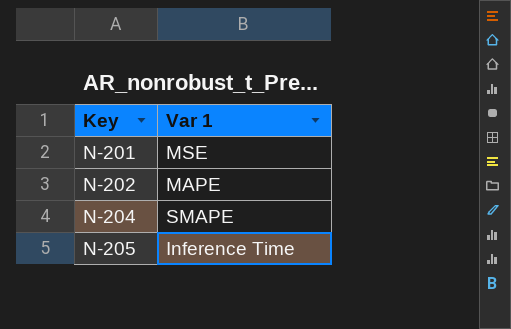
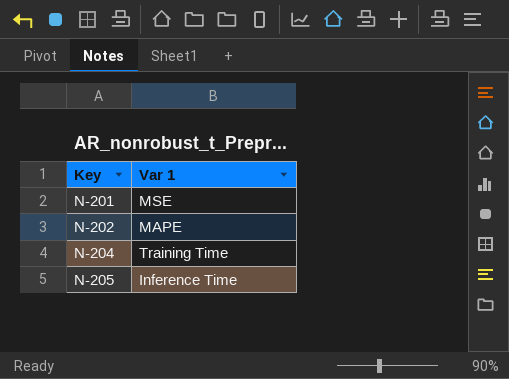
N-204 | Var 1: SMAPE -> Training Time

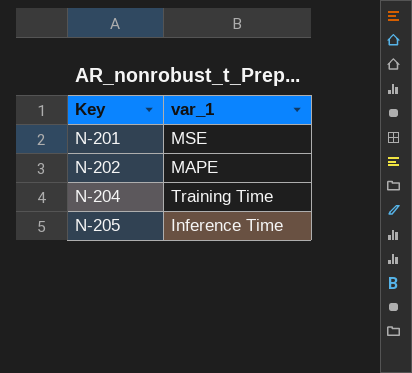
column name: Var 1 -> var_1

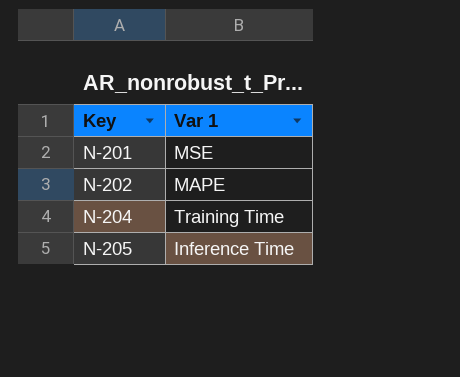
column name: var_1 -> Var 1

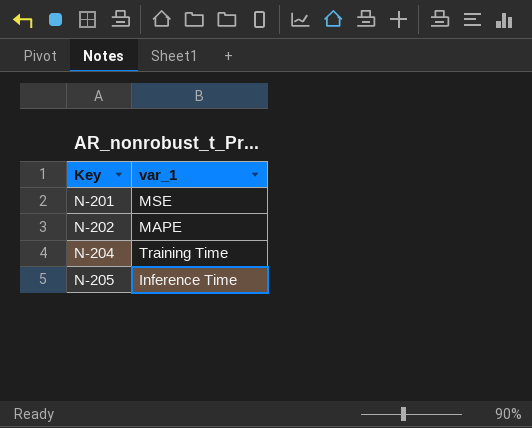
column name: Var 1 -> var_1

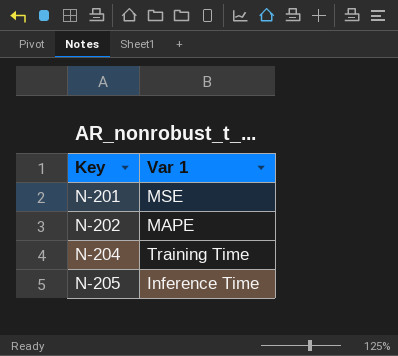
column name: var_1 -> Var 1

